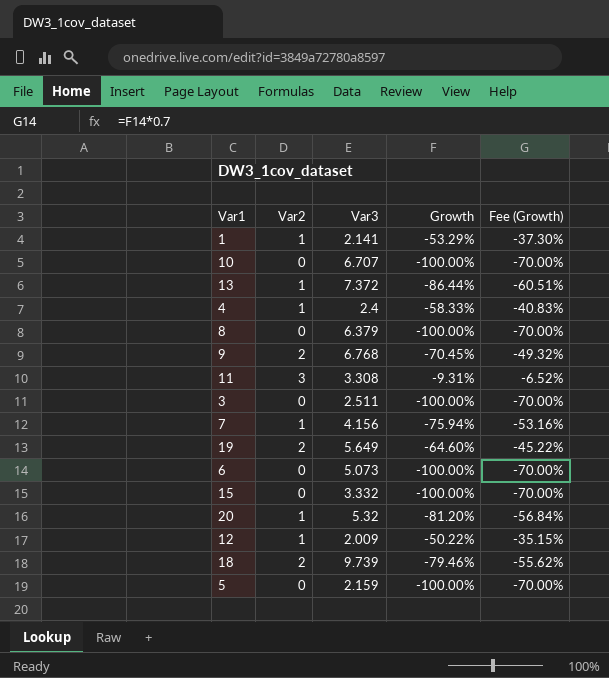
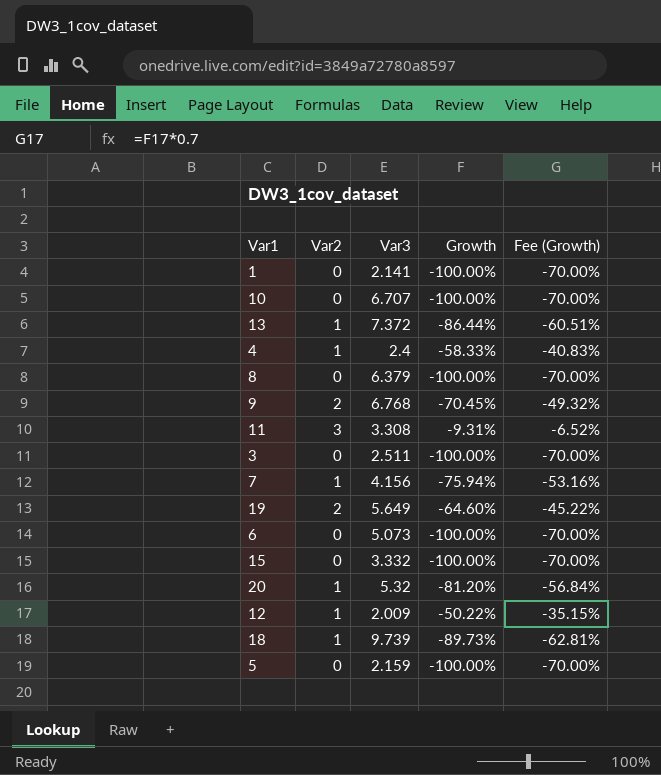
1 | Var2: 1 -> 0
1 | Growth: -53.29% -> -100.00%
1 | Fee (Growth): -37.30% -> -70.00%
18 | Var2: 2 -> 1
18 | Growth: -79.46% -> -89.73%
18 | Fee (Growth): -55.62% -> -62.81%

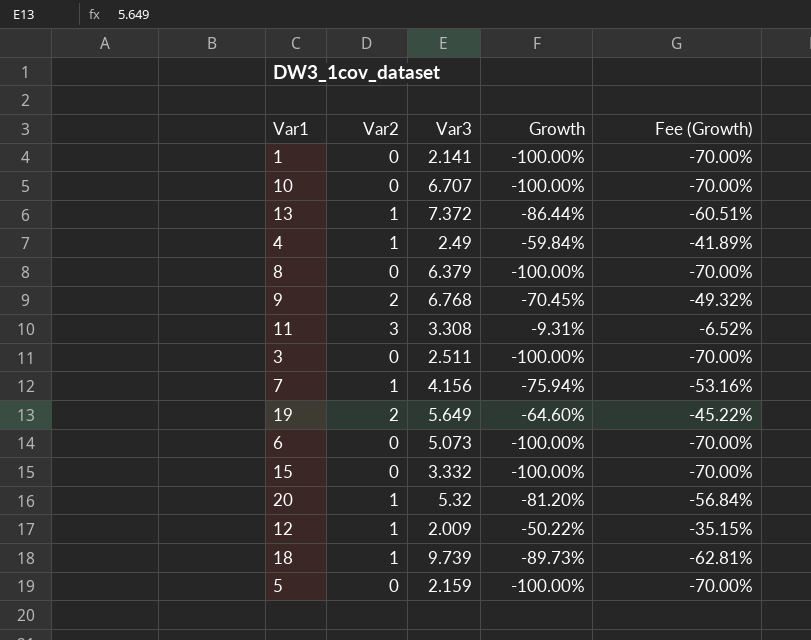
4 | Var3: 2.4 -> 2.49
4 | Growth: -58.33% -> -59.84%
4 | Fee (Growth): -40.83% -> -41.89%

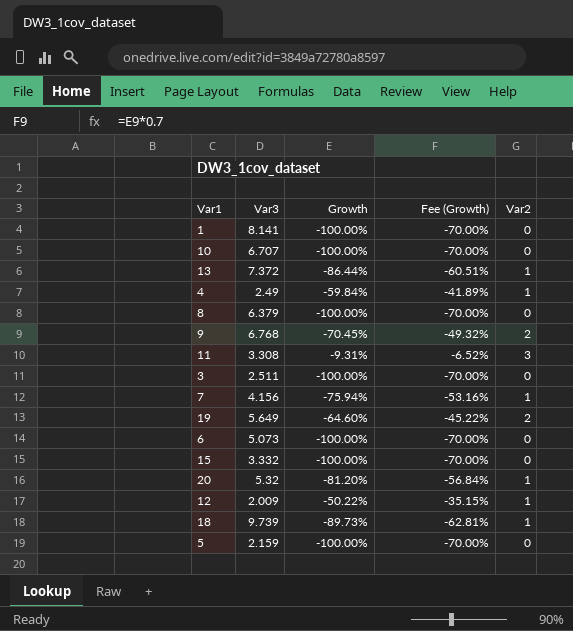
column Var2 | position: 2 -> 5
1 | Var3: 2.141 -> 8.141

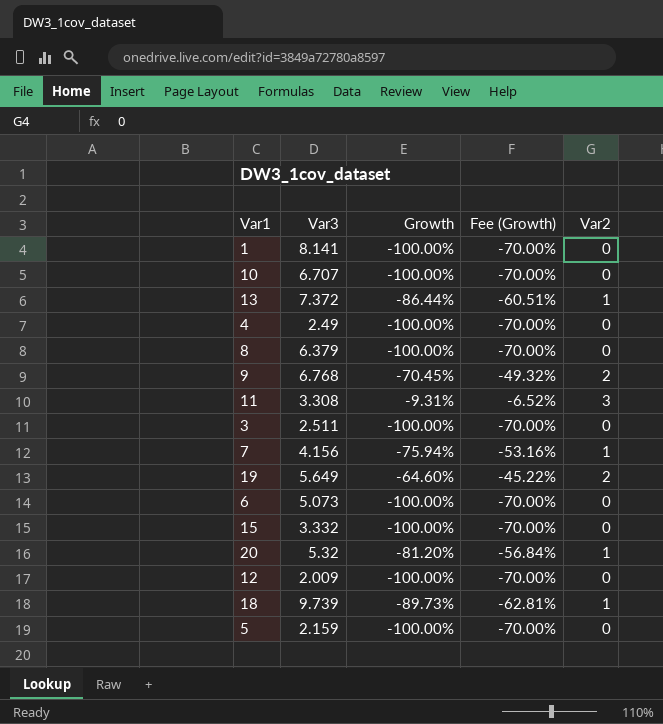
4 | Growth: -59.84% -> -100.00%
4 | Fee (Growth): -41.89% -> -70.00%
4 | Var2: 1 -> 0
12 | Growth: -50.22% -> -100.00%
12 | Fee (Growth): -35.15% -> -70.00%
12 | Var2: 1 -> 0

